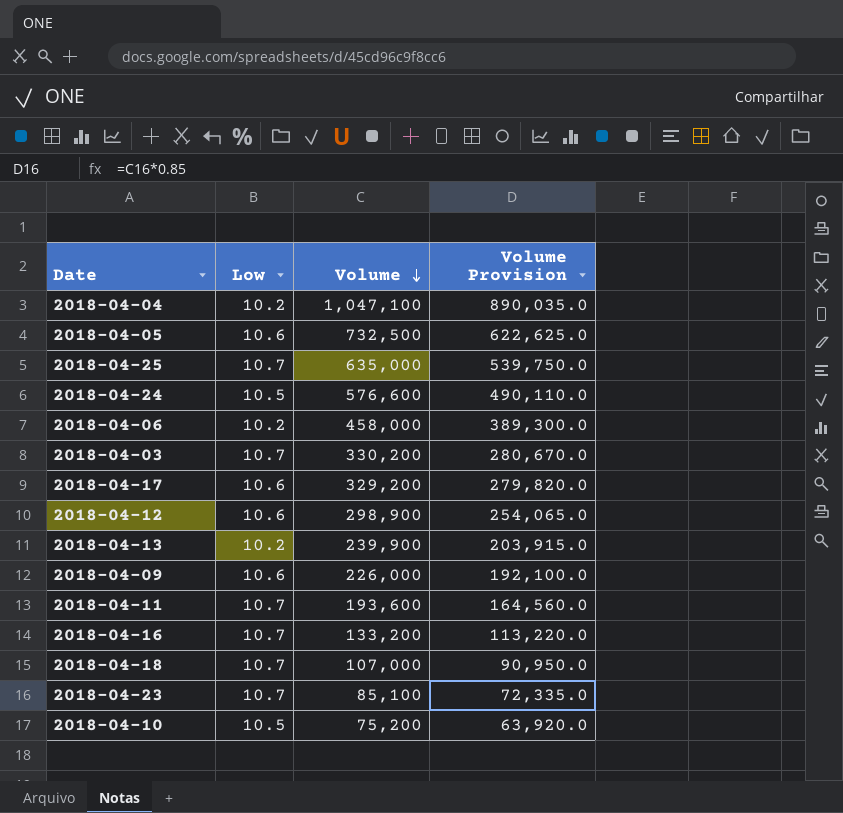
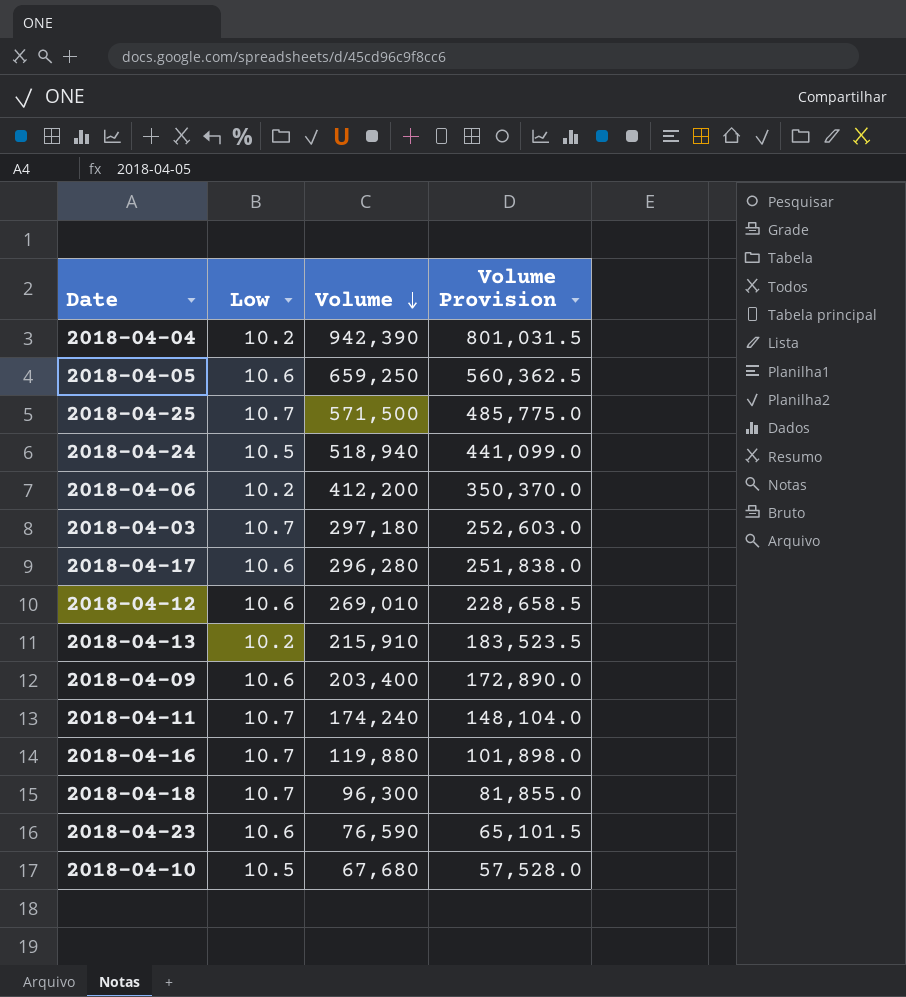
2018-04-04 | Volume: 1,047,100 -> 942,390
2018-04-04 | Volume Provision: 890,035.0 -> 801,031.5
2018-04-05 | Volume: 732,500 -> 659,250
2018-04-05 | Volume Provision: 622,625.0 -> 560,362.5
2018-04-25 | Volume: 635,000 -> 571,500
2018-04-25 | Volume Provision: 539,750.0 -> 485,775.0
2018-04-24 | Volume: 576,600 -> 518,940
2018-04-24 | Volume Provision: 490,110.0 -> 441,099.0
2018-04-06 | Volume: 458,000 -> 412,200
2018-04-06 | Volume Provision: 389,300.0 -> 350,370.0
2018-04-03 | Volume: 330,200 -> 297,180
2018-04-03 | Volume Provision: 280,670.0 -> 252,603.0
2018-04-17 | Volume: 329,200 -> 296,280
2018-04-17 | Volume Provision: 279,820.0 -> 251,838.0
2018-04-12 | Volume: 298,900 -> 269,010
2018-04-12 | Volume Provision: 254,065.0 -> 228,658.5
2018-04-13 | Volume: 239,900 -> 215,910
2018-04-13 | Volume Provision: 203,915.0 -> 183,523.5
2018-04-09 | Volume: 226,000 -> 203,400
2018-04-09 | Volume Provision: 192,100.0 -> 172,890.0
2018-04-11 | Volume: 193,600 -> 174,240
2018-04-11 | Volume Provision: 164,560.0 -> 148,104.0
2018-04-16 | Volume: 133,200 -> 119,880
2018-04-16 | Volume Provision: 113,220.0 -> 101,898.0
2018-04-18 | Volume: 107,000 -> 96,300
2018-04-18 | Volume Provision: 90,950.0 -> 81,855.0
2018-04-23 | Low: 10.7 -> 10.6
2018-04-23 | Volume: 85,100 -> 76,590
2018-04-23 | Volume Provision: 72,335.0 -> 65,101.5
2018-04-10 | Volume: 75,200 -> 67,680
2018-04-10 | Volume Provision: 63,920.0 -> 57,528.0

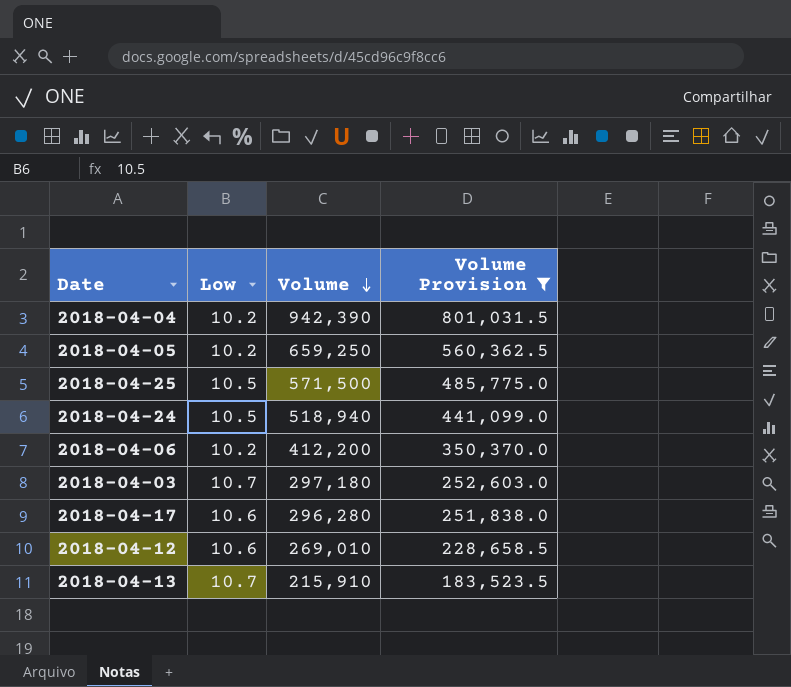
filter: none -> Volume Provision >= 183,523.5
2018-04-05 | Low: 10.6 -> 10.2
2018-04-25 | Low: 10.7 -> 10.5
2018-04-13 | Low: 10.2 -> 10.7

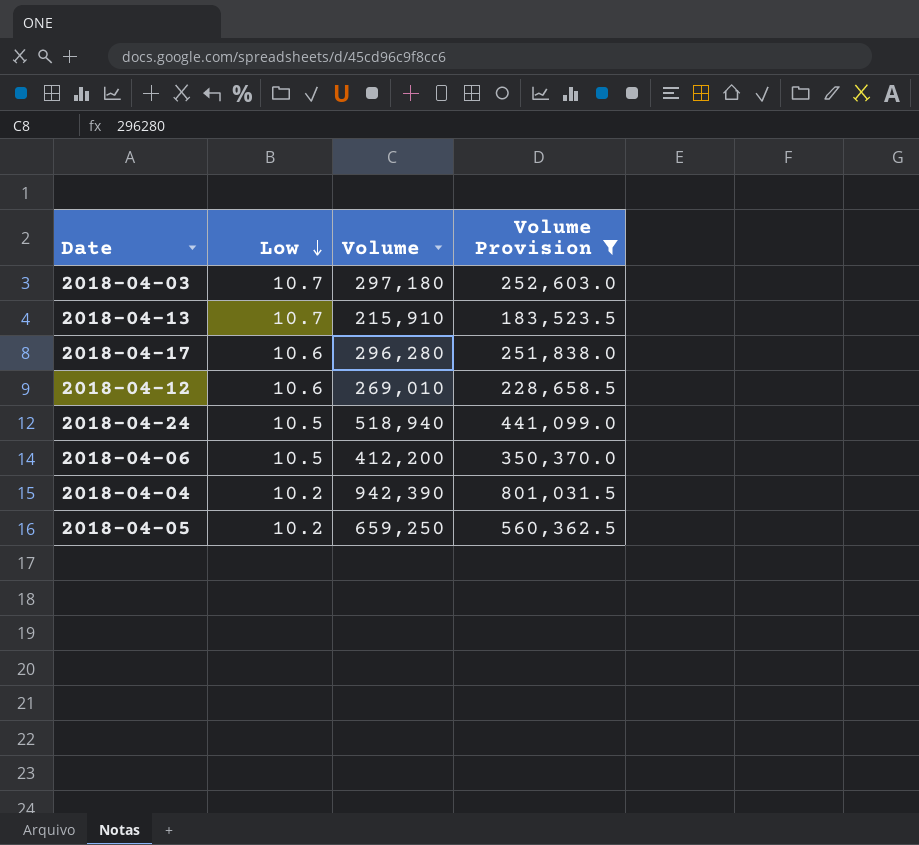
row order: Volume descending -> Low descending
row 2018-04-25: 10.5 | 571,500 | 485,775.0 -> none
2018-04-06 | Low: 10.2 -> 10.5

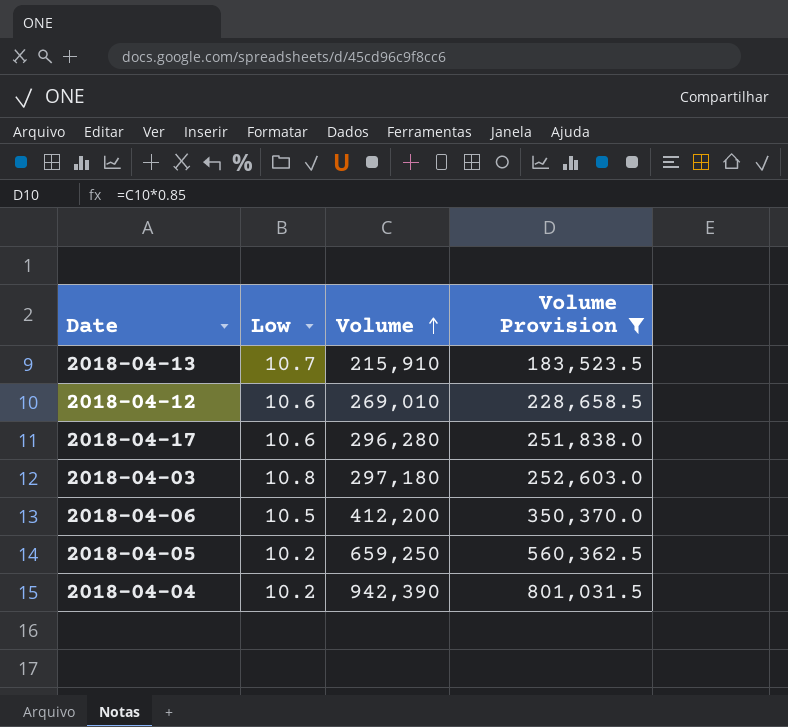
row order: Low descending -> Volume ascending
row 2018-04-24: 10.5 | 518,940 | 441,099.0 -> none
2018-04-03 | Low: 10.7 -> 10.8

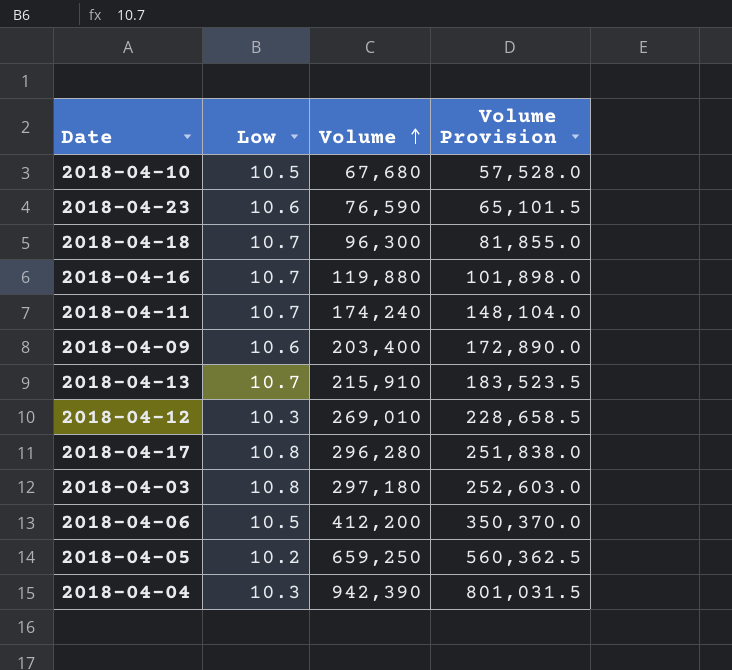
filter: Volume Provision >= 183,523.5 -> none
2018-04-12 | Low: 10.6 -> 10.3
2018-04-17 | Low: 10.6 -> 10.8
2018-04-04 | Low: 10.2 -> 10.3

